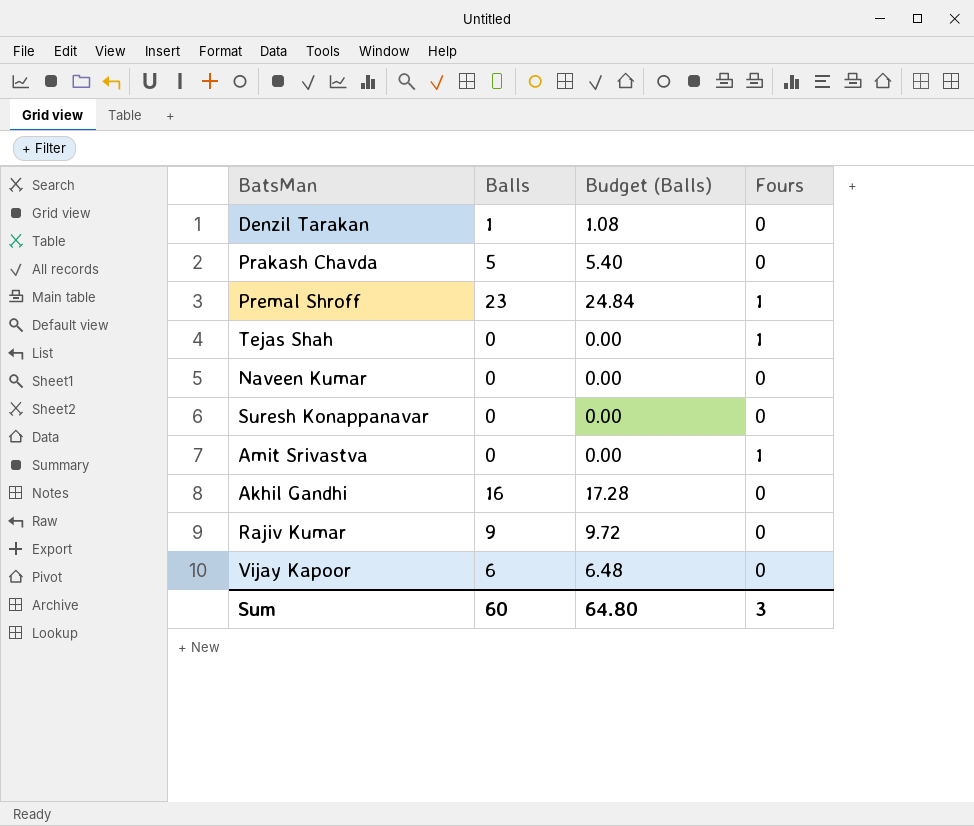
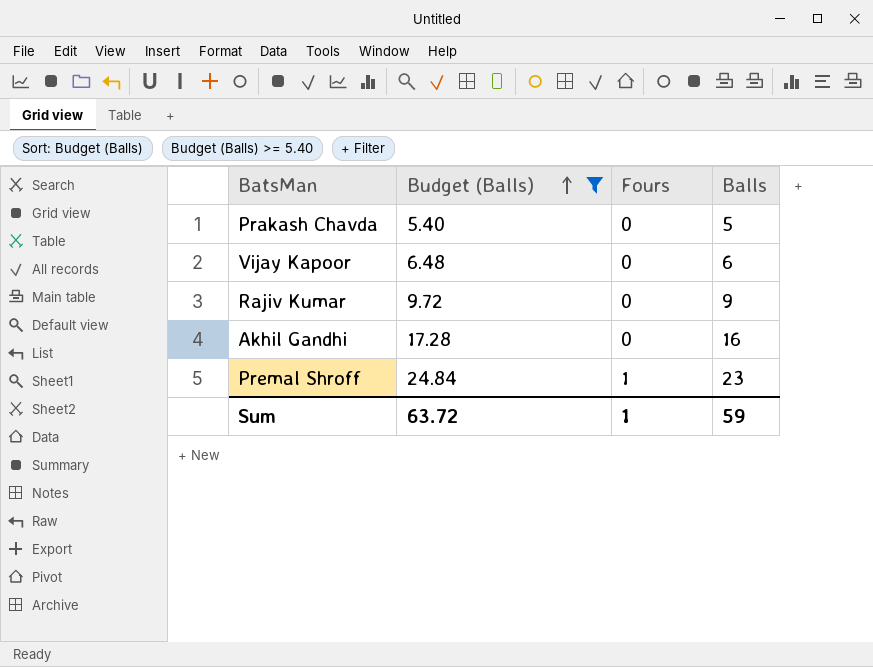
filter: none -> Budget (Balls) >= 5.40
row order: none -> Budget (Balls) ascending
column Balls | position: 2 -> 4
Sum | Budget (Balls): 64.80 -> 63.72
Sum | Fours: 3 -> 1
Sum | Balls: 60 -> 59

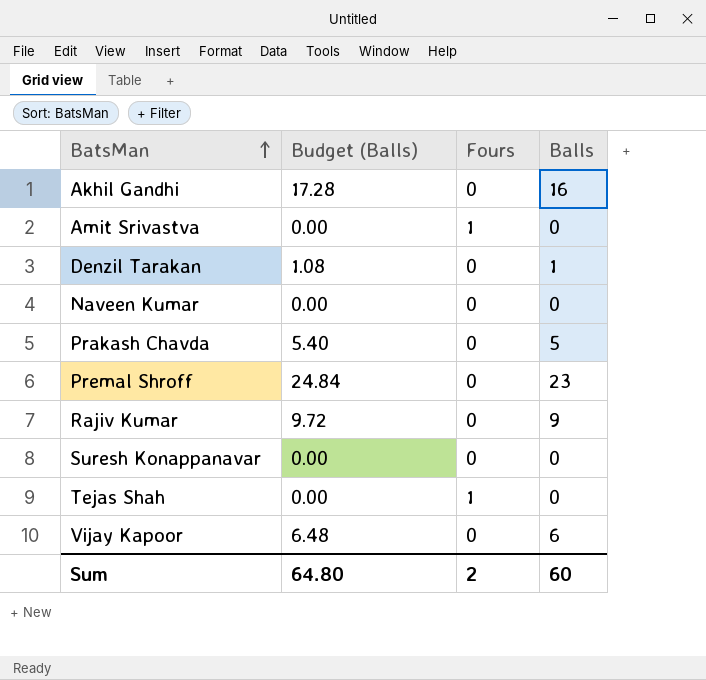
filter: Budget (Balls) >= 5.40 -> none
row order: Budget (Balls) ascending -> BatsMan ascending
Premal Shroff | Fours: 1 -> 0
Sum | Budget (Balls): 63.72 -> 64.80
Sum | Fours: 1 -> 2
Sum | Balls: 59 -> 60

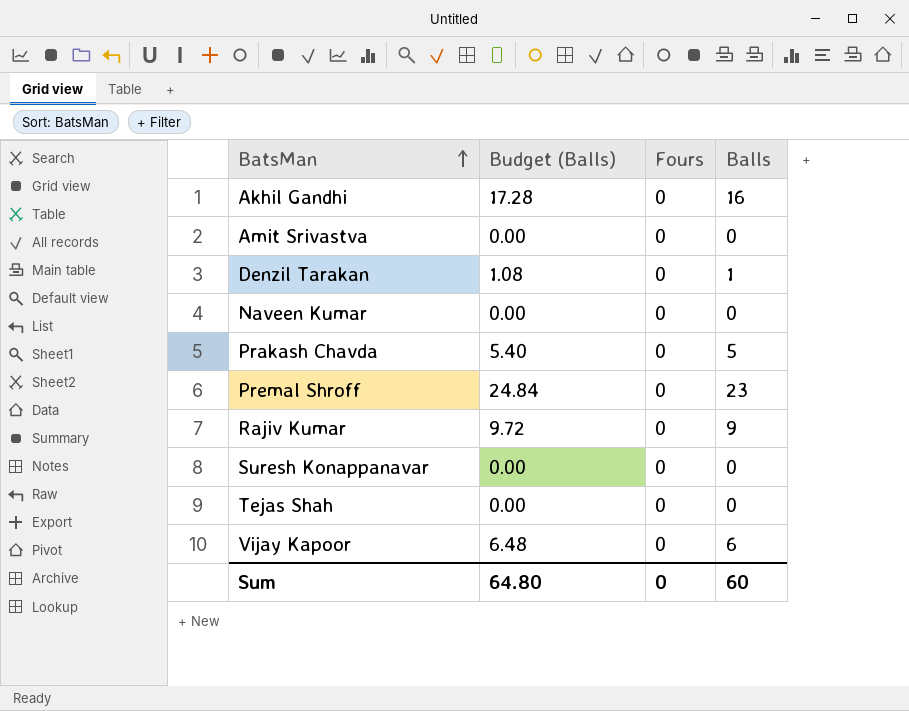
Amit Srivastva | Fours: 1 -> 0
Tejas Shah | Fours: 1 -> 0
Sum | Fours: 2 -> 0

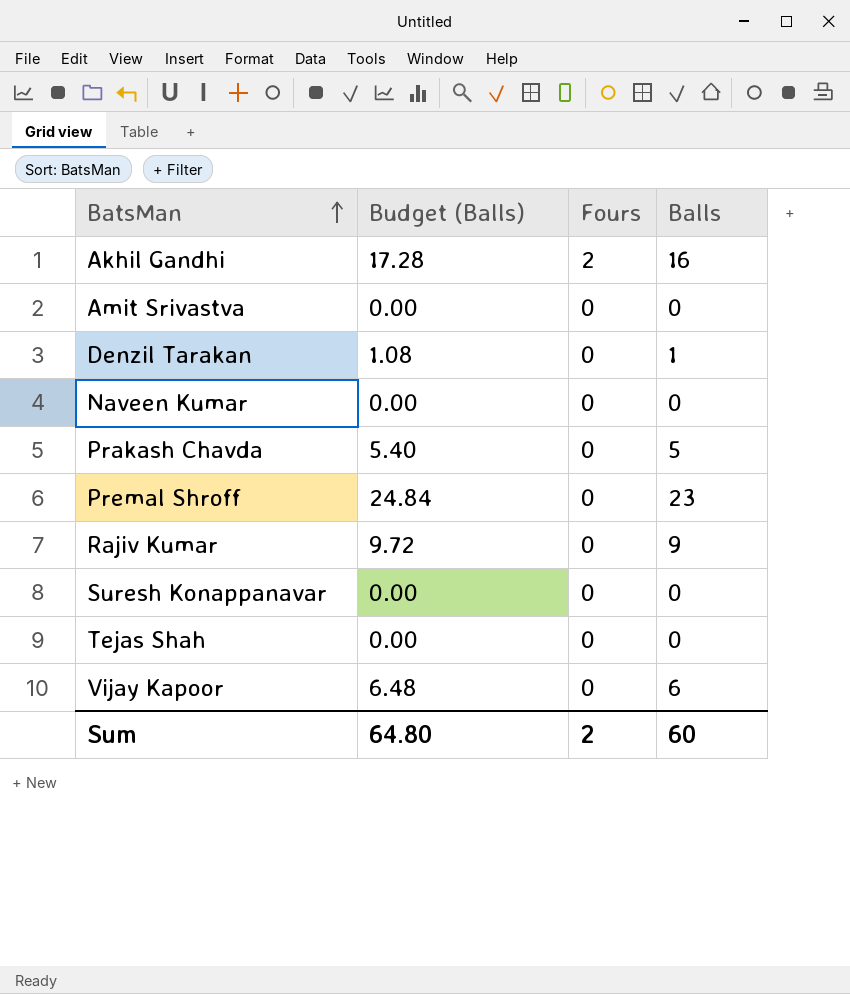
Akhil Gandhi | Fours: 0 -> 2
Sum | Fours: 0 -> 2

